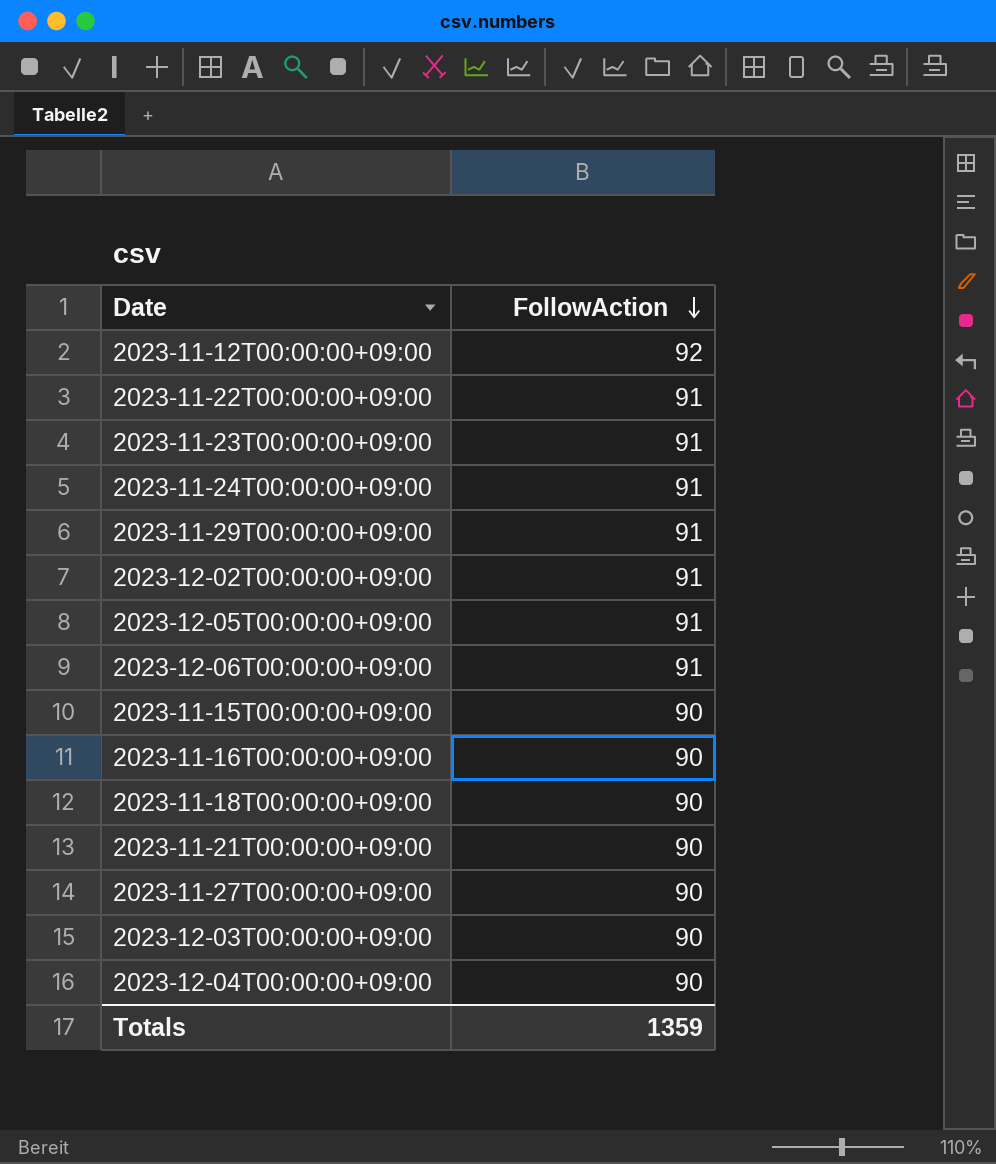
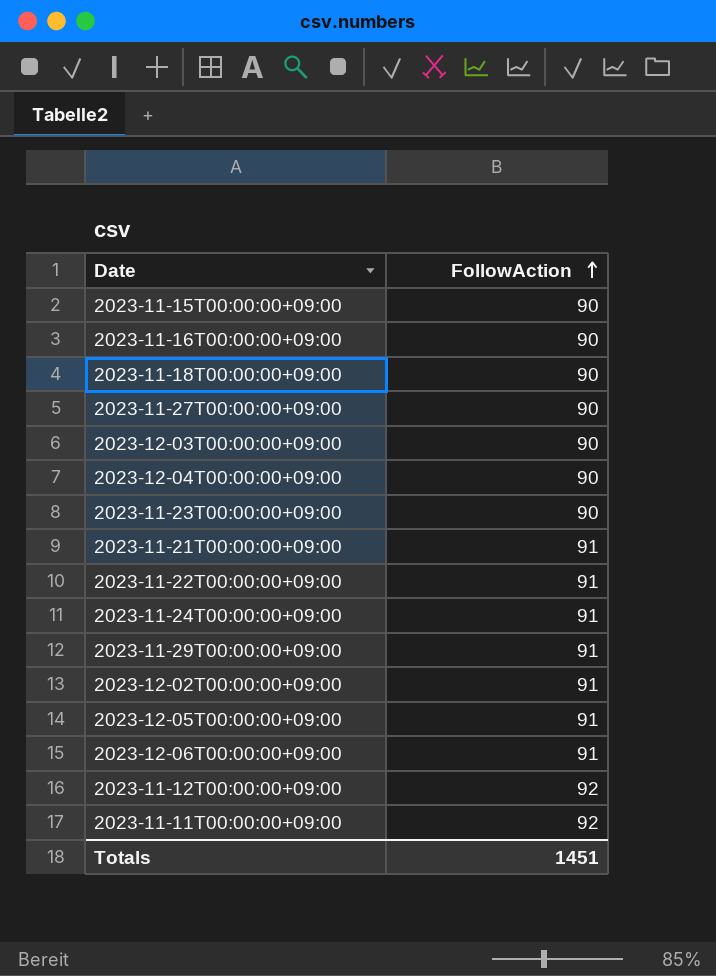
row order: FollowAction descending -> FollowAction ascending
2023-11-23T00:00:00+09:00 | FollowAction: 91 -> 90
2023-11-21T00:00:00+09:00 | FollowAction: 90 -> 91
row 2023-11-11T00:00:00+09:00: none -> 92
Totals | FollowAction: 1359 -> 1451

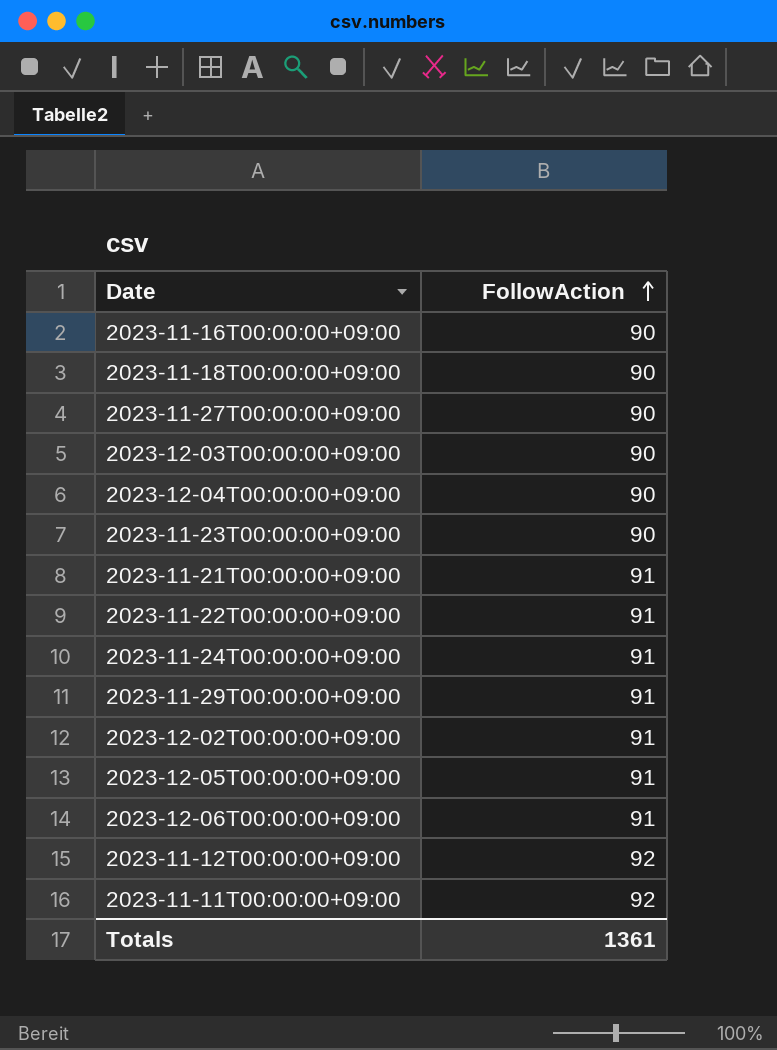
row 2023-11-15T00:00:00+09:00: 90 -> none
Totals | FollowAction: 1451 -> 1361

